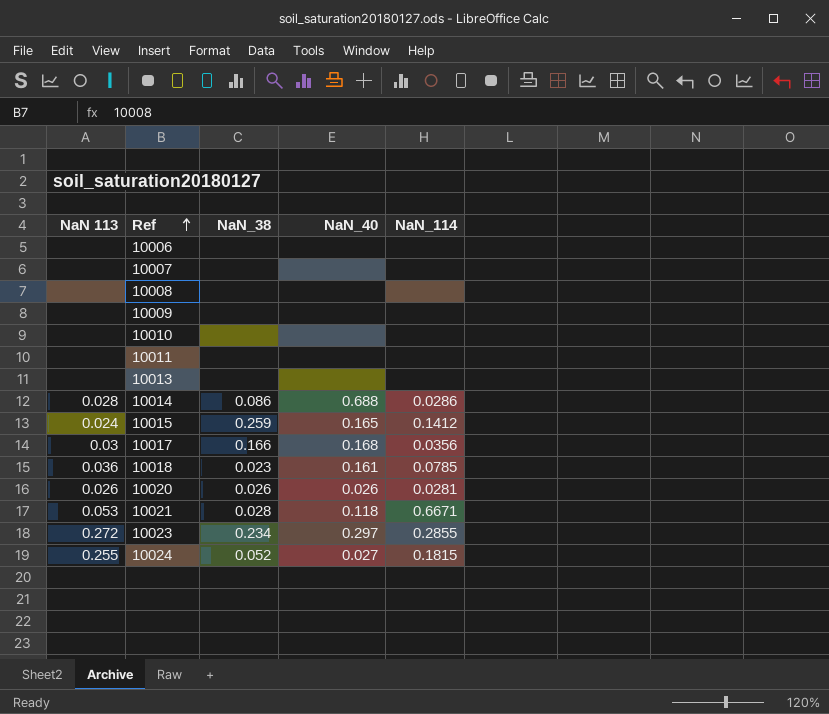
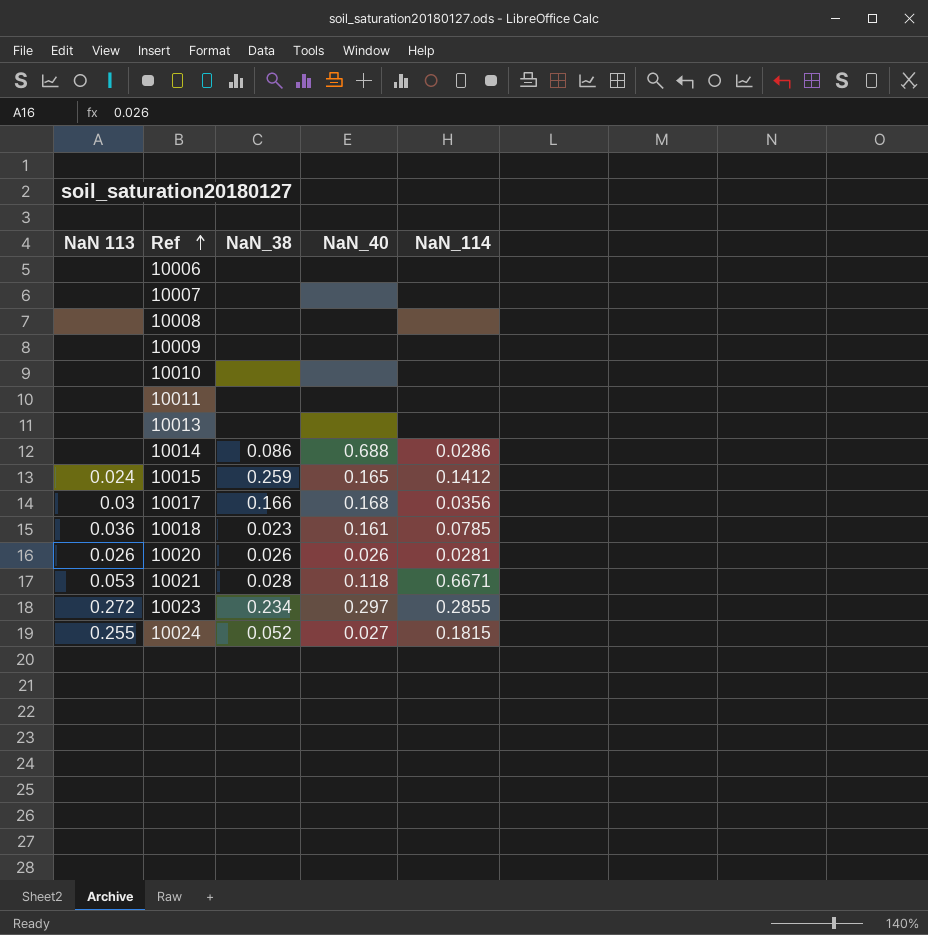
10014 | NaN 113: 0.028 -> none

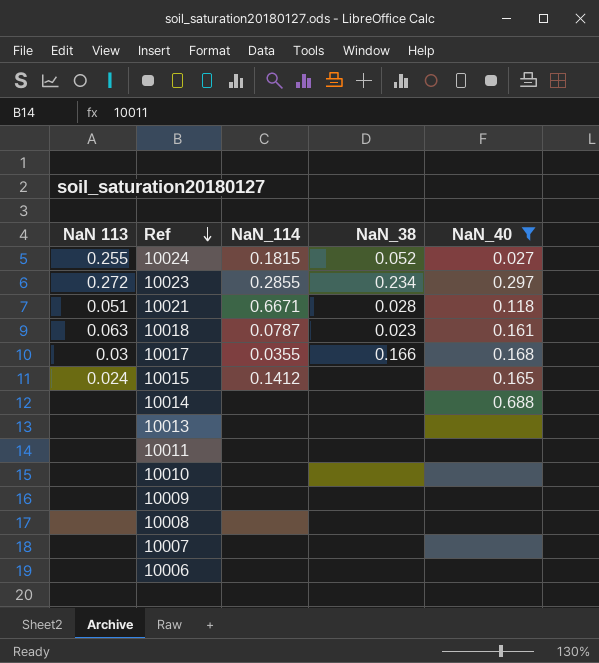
filter: none -> NaN_40 != 0.026
row order: Ref ascending -> Ref descending
column NaN_114 | position: 5 -> 3
10021 | NaN 113: 0.053 -> 0.051
10018 | NaN 113: 0.036 -> 0.063
10018 | NaN_114: 0.0785 -> 0.0787
10017 | NaN_114: 0.0356 -> 0.0355
10015 | NaN_38: 0.259 -> none
10014 | NaN_114: 0.0286 -> none
10014 | NaN_38: 0.086 -> none

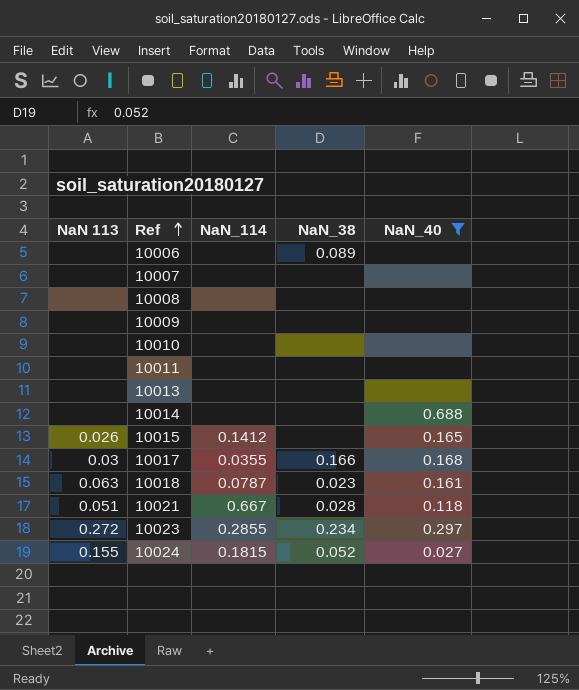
row order: Ref descending -> Ref ascending
10006 | NaN_38: none -> 0.089
10015 | NaN 113: 0.024 -> 0.026
10021 | NaN_114: 0.6671 -> 0.667
10024 | NaN 113: 0.255 -> 0.155

